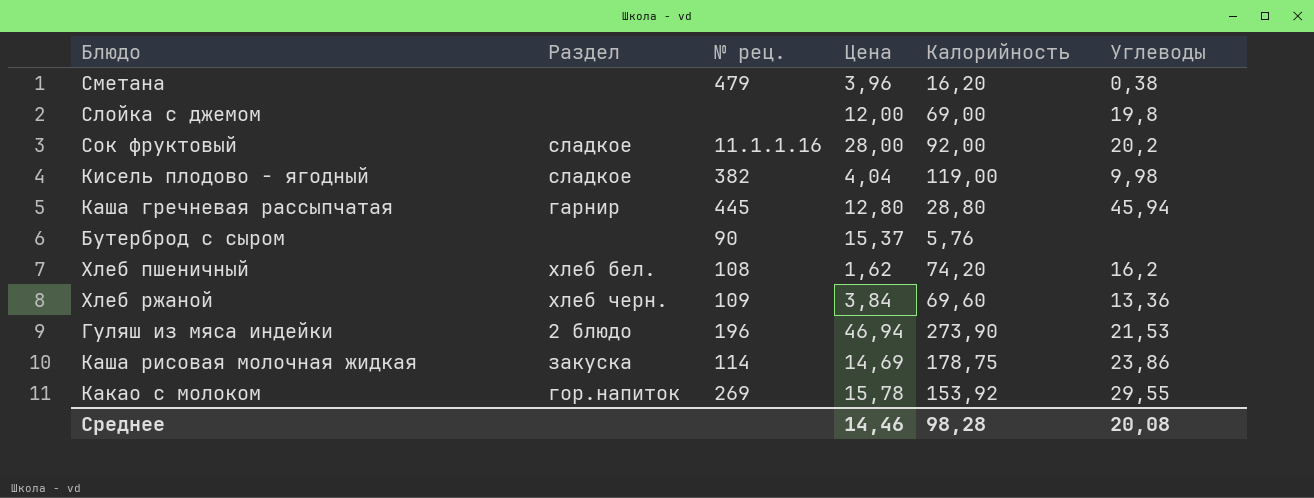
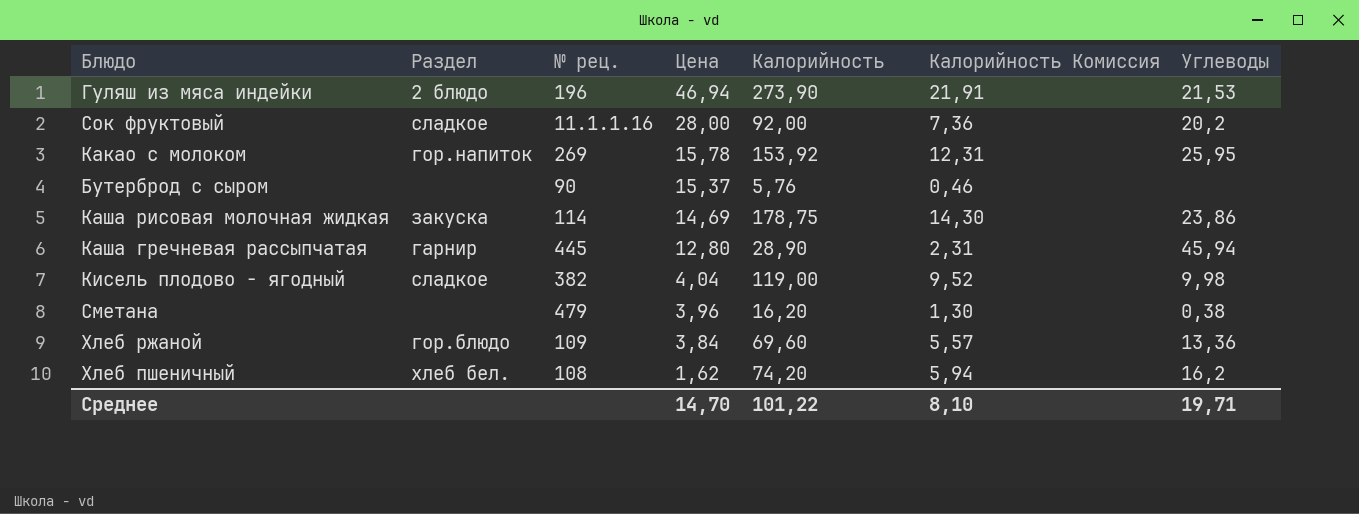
row order: none -> Цена descending
column Калорийность Комиссия | formula: none -> [Калорийность] * 0,08
row Слойка с джемом: none | none | 12,00 | 69,00 | 19,8 -> none
Какао с молоком | Углеводы: 29,55 -> 25,95
Каша гречневая рассыпчатая | Калорийность: 28,80 -> 28,90
Хлеб ржаной | Раздел: хлеб черн. -> гор.блюдо
Среднее | Цена: 14,46 -> 14,70
Среднее | Калорийность: 98,28 -> 101,22
Среднее | Углеводы: 20,08 -> 19,71

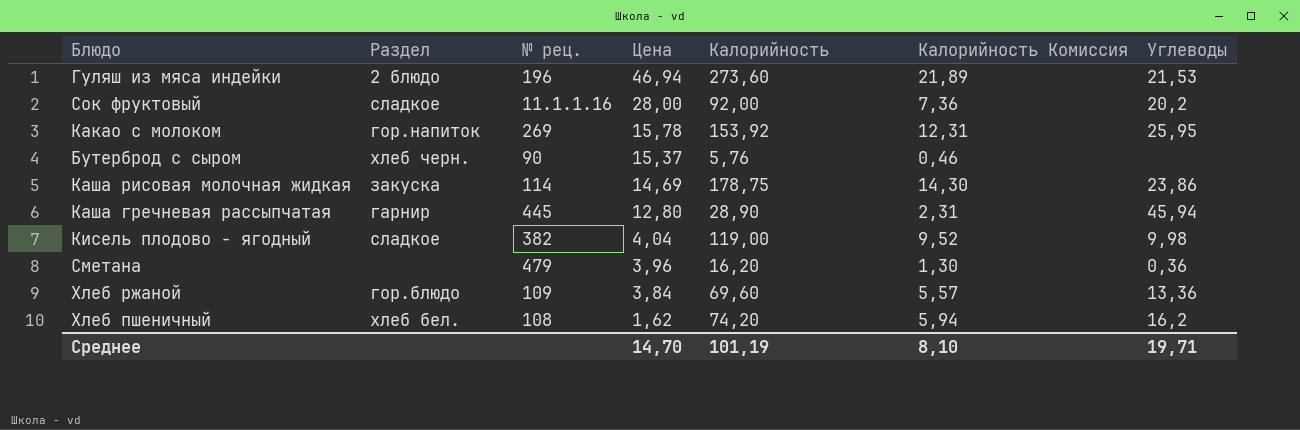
Гуляш из мяса индейки | Калорийность: 273,90 -> 273,60
Гуляш из мяса индейки | Калорийность Комиссия: 21,91 -> 21,89
Бутерброд с сыром | Раздел: none -> хлеб черн.
Сметана | Углеводы: 0,38 -> 0,36
Среднее | Калорийность: 101,22 -> 101,19

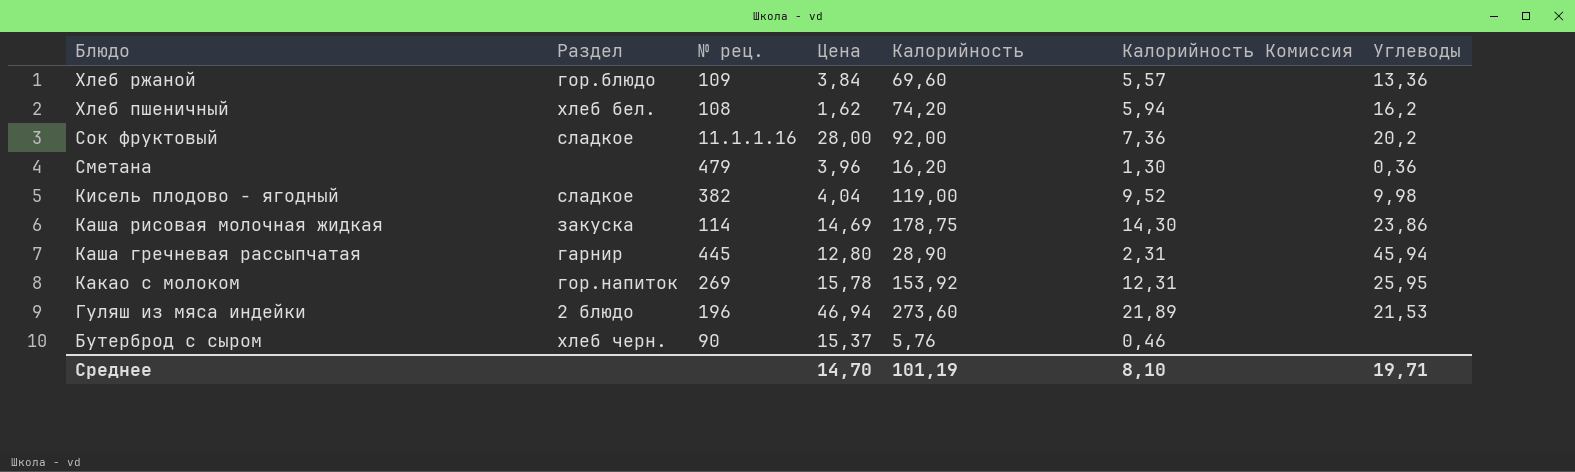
row order: Цена descending -> Блюдо descending

